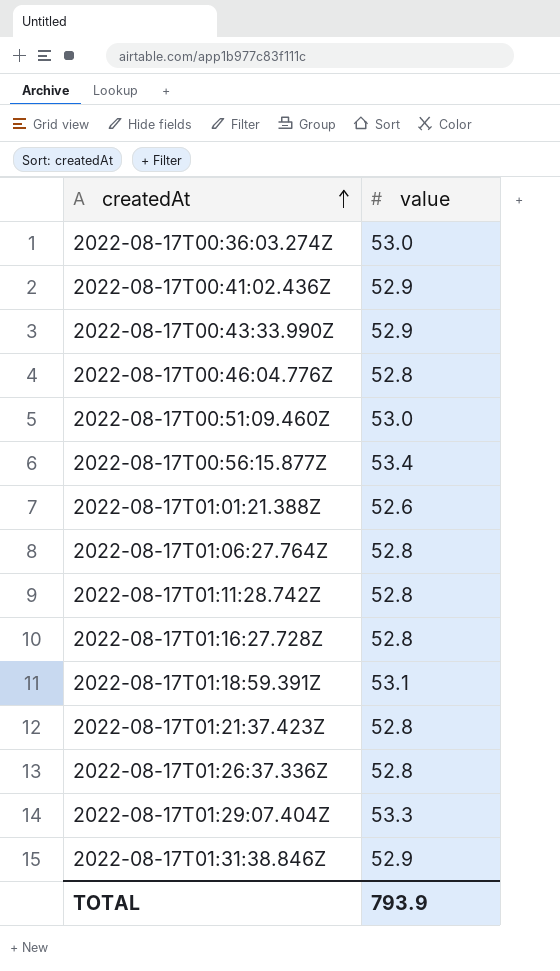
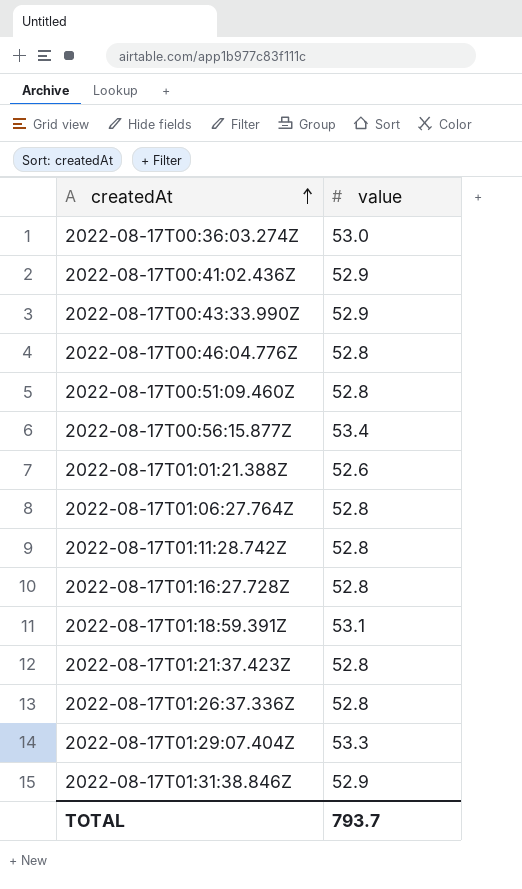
2022-08-17T00:51:09.460Z | value: 53.0 -> 52.8
TOTAL | value: 793.9 -> 793.7

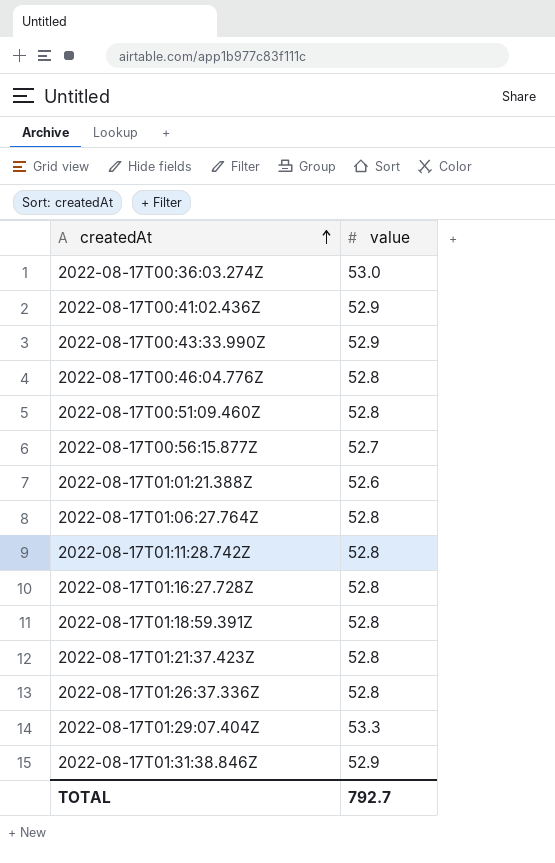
2022-08-17T00:56:15.877Z | value: 53.4 -> 52.7
2022-08-17T01:18:59.391Z | value: 53.1 -> 52.8
TOTAL | value: 793.7 -> 792.7

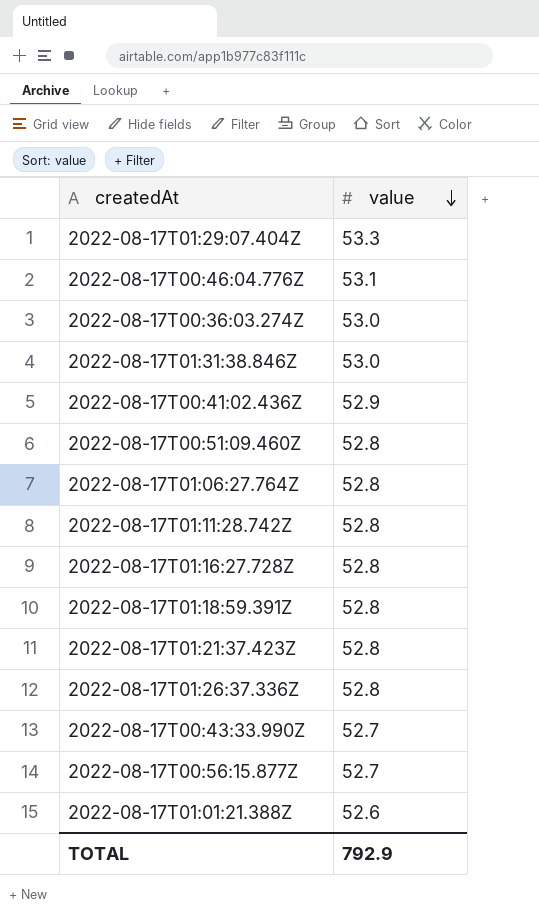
row order: createdAt ascending -> value descending
2022-08-17T00:46:04.776Z | value: 52.8 -> 53.1
2022-08-17T01:31:38.846Z | value: 52.9 -> 53.0
2022-08-17T00:43:33.990Z | value: 52.9 -> 52.7
TOTAL | value: 792.7 -> 792.9

